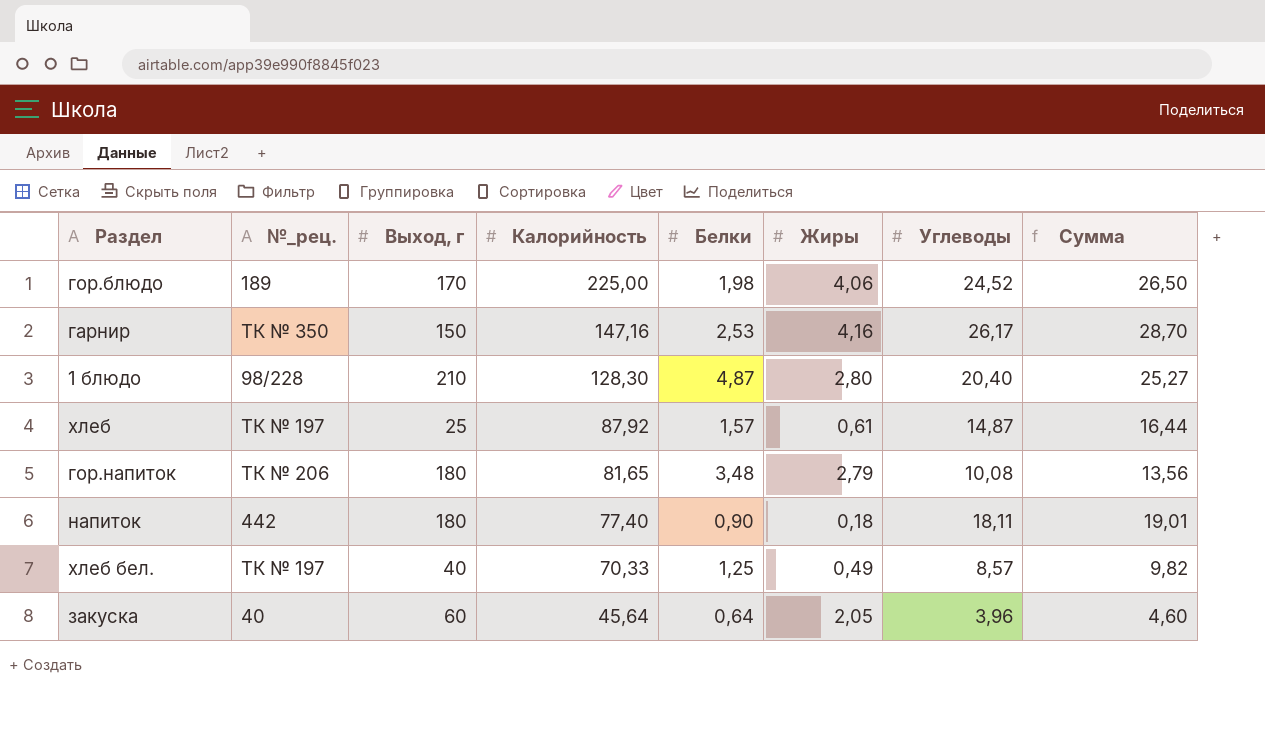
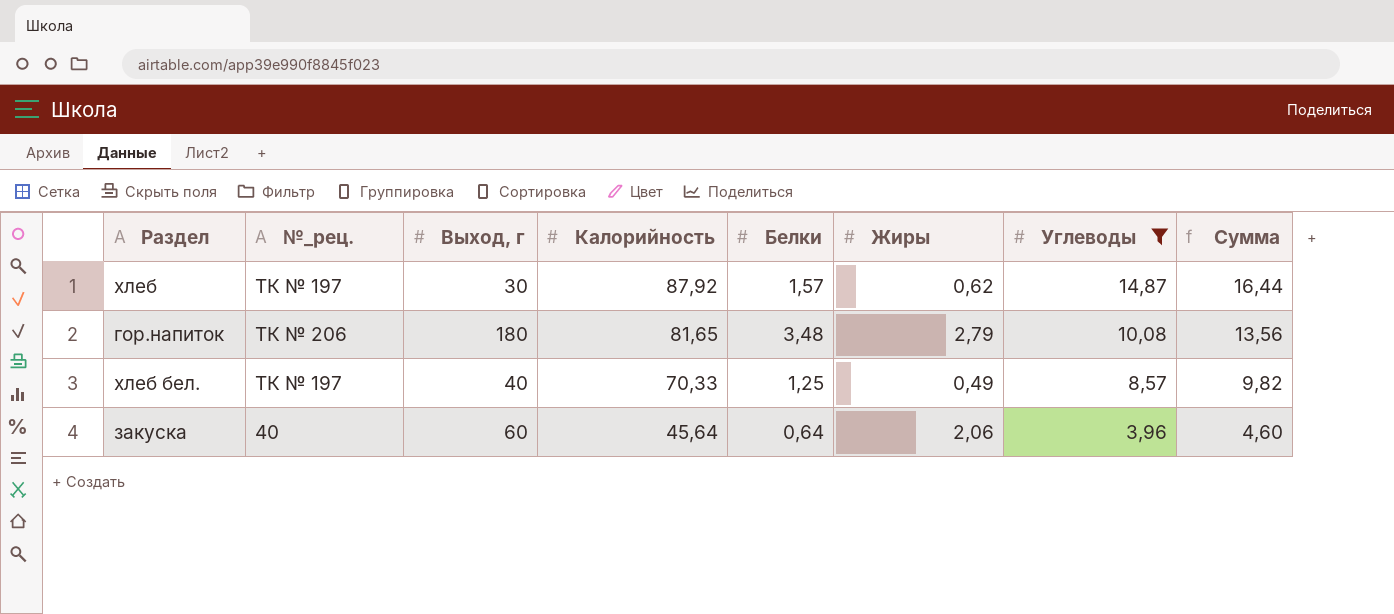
filter: none -> Углеводы <= 14,87
хлеб | Выход, г: 25 -> 30
хлеб | Жиры: 0,61 -> 0,62
закуска | Жиры: 2,05 -> 2,06

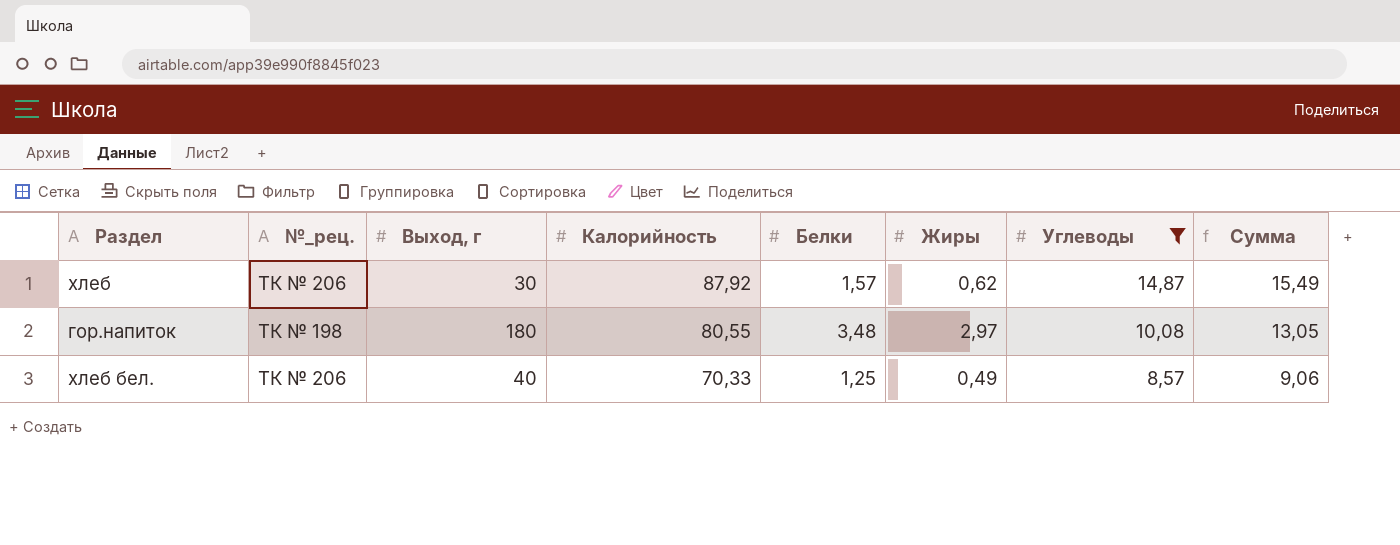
column Сумма | formula: [Белки] + [Углеводы] -> [Жиры] + [Углеводы]
row закуска: 40 | 60 | 45,64 | 0,64 | 2,06 | 3,96 | 4,60 -> none
хлеб | №_рец.: ТК № 197 -> ТК № 206
гор.напиток | №_рец.: ТК № 206 -> ТК № 198
гор.напиток | Калорийность: 81,65 -> 80,55
гор.напиток | Жиры: 2,79 -> 2,97
хлеб бел. | №_рец.: ТК № 197 -> ТК № 206

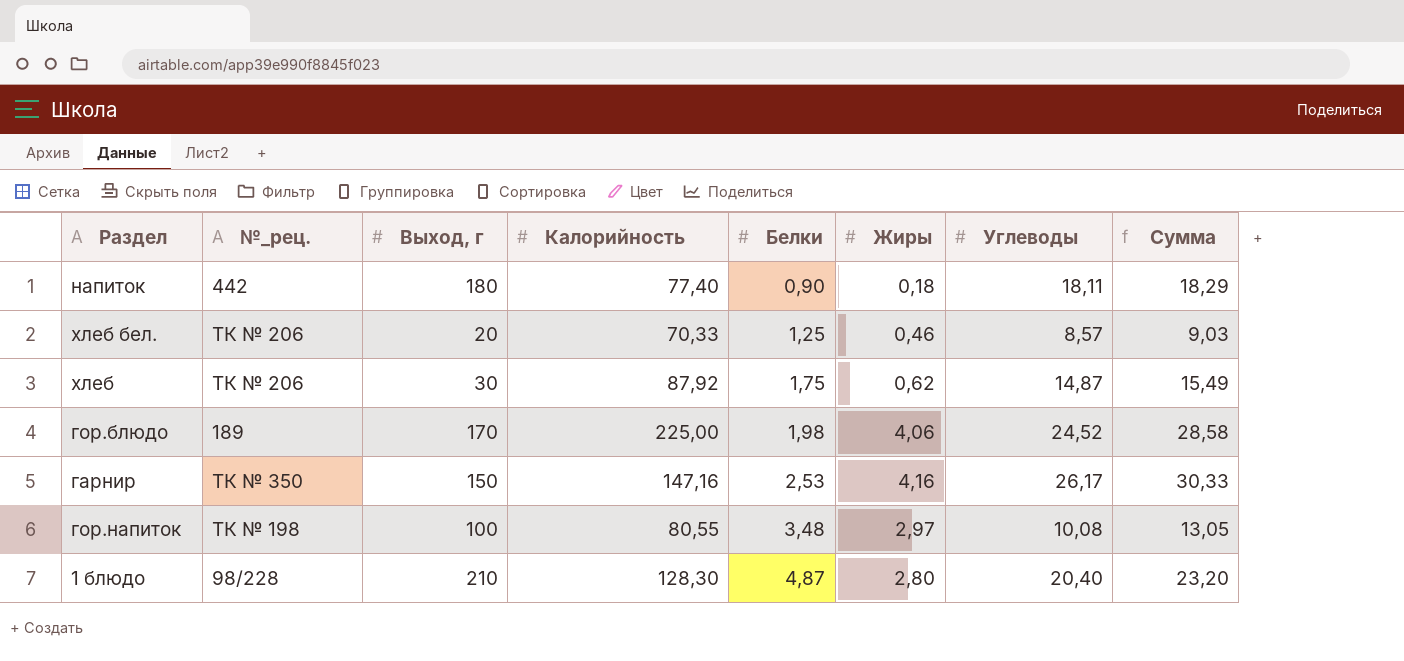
filter: Углеводы <= 14,87 -> none
row order: Калорийность descending -> Белки ascending
хлеб бел. | Выход, г: 40 -> 20
хлеб бел. | Жиры: 0,49 -> 0,46
хлеб бел. | Сумма: 9,06 -> 9,03
хлеб | Белки: 1,57 -> 1,75
гор.напиток | Выход, г: 180 -> 100

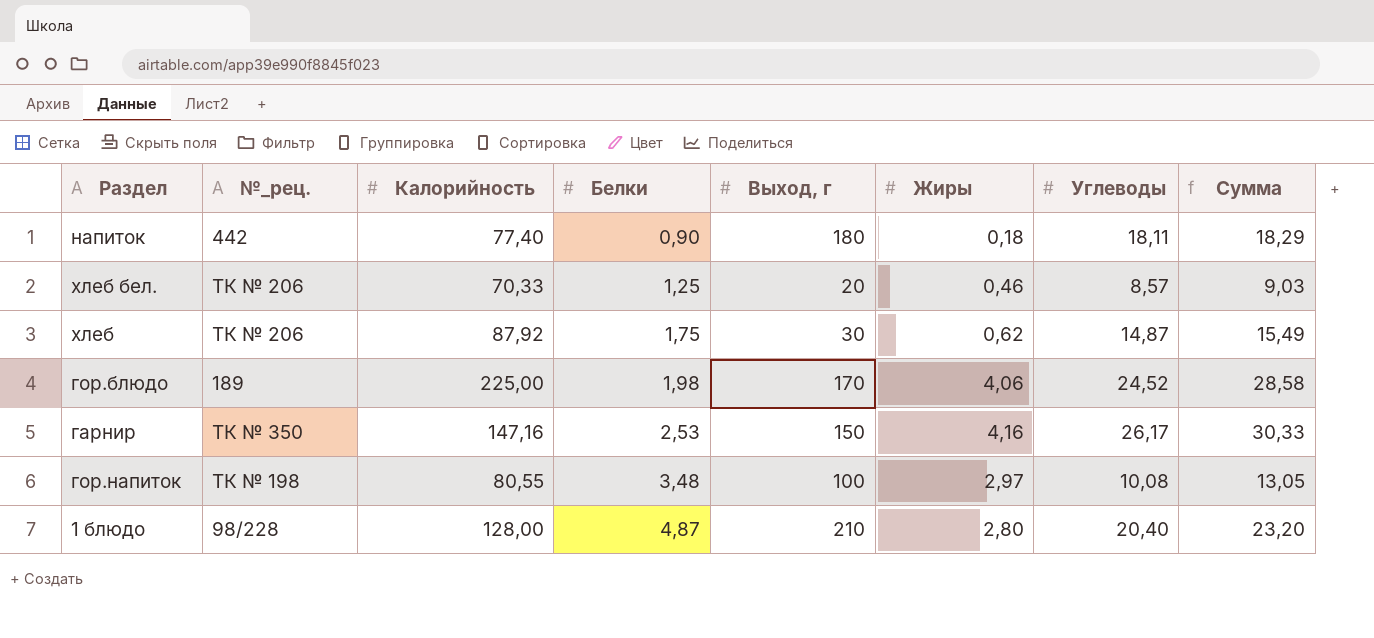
column Выход, г | position: 3 -> 5
1 блюдо | Калорийность: 128,30 -> 128,00

